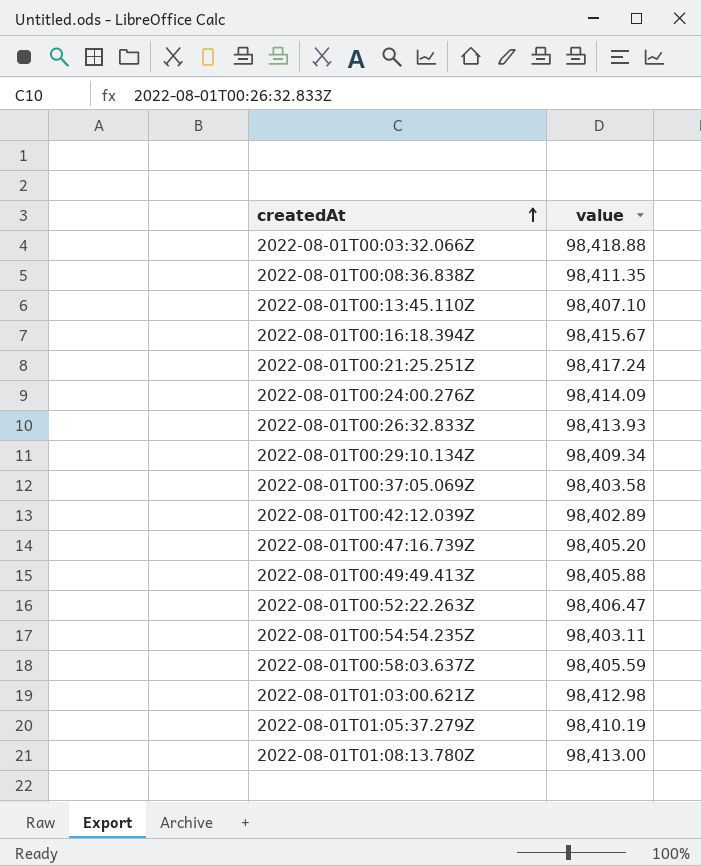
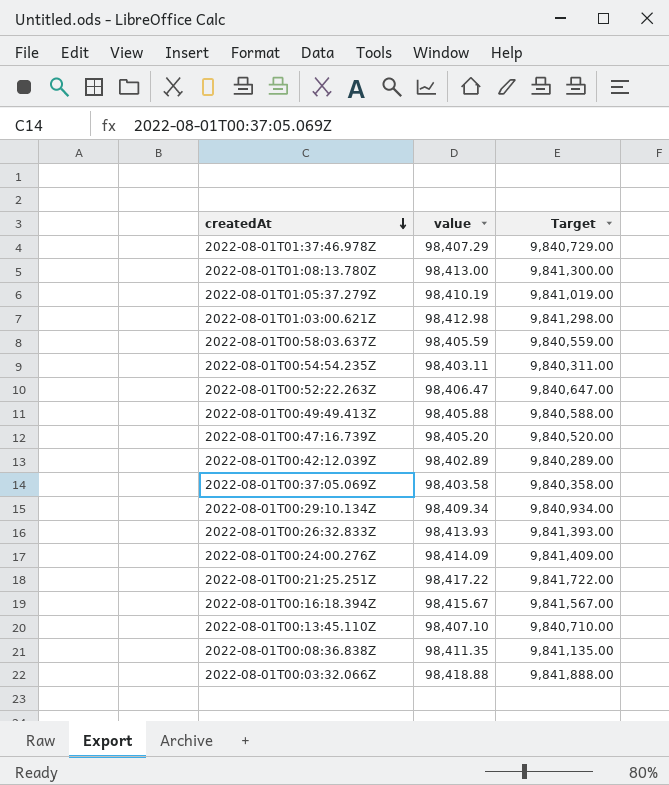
row order: createdAt ascending -> createdAt descending
column Target | formula: none -> [value] * 100
row 2022-08-01T01:37:46.978Z: none -> 98,407.29 | 9,840,729.00
2022-08-01T00:21:25.251Z | value: 98,417.24 -> 98,417.22

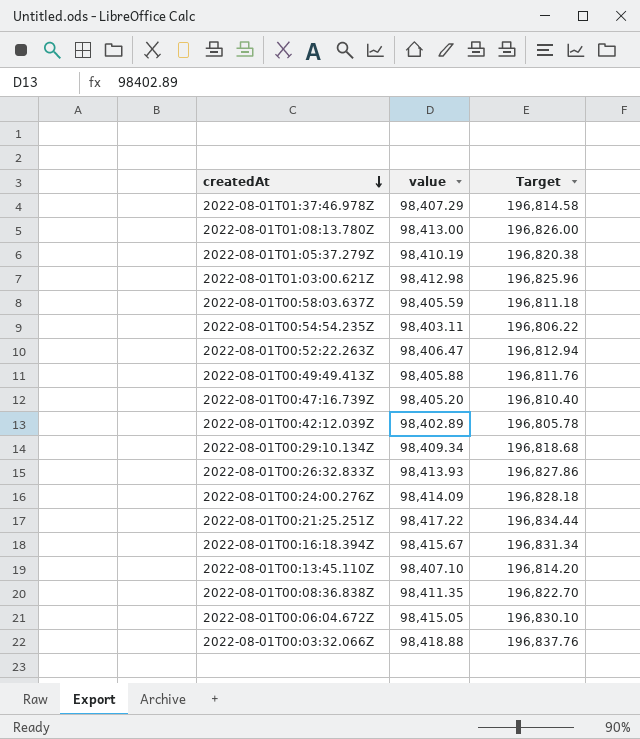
column Target | formula: [value] * 100 -> [value] * 2
row 2022-08-01T00:37:05.069Z: 98,403.58 | 9,840,358.00 -> none
row 2022-08-01T00:06:04.672Z: none -> 98,415.05 | 196,830.10

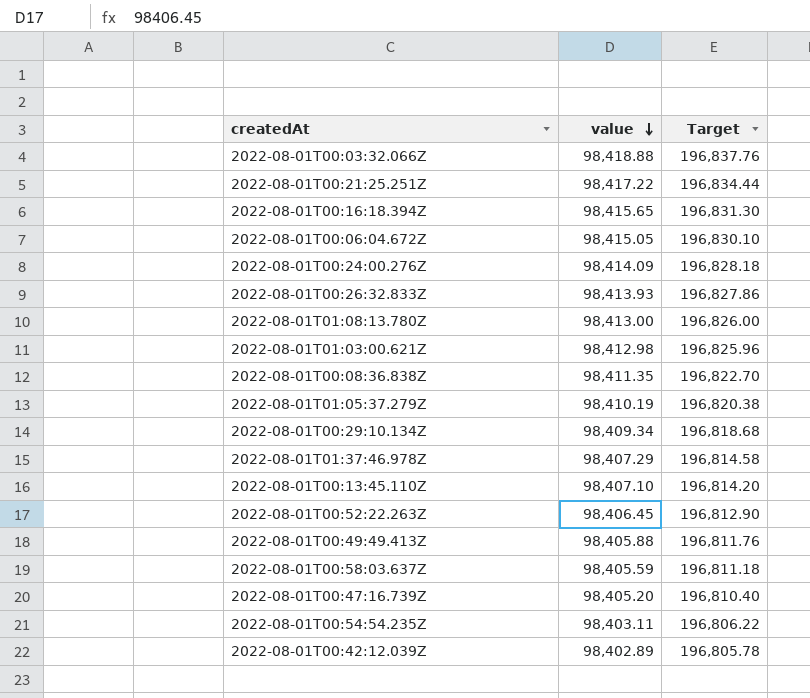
row order: createdAt descending -> value descending
2022-08-01T00:16:18.394Z | value: 98,415.67 -> 98,415.65
2022-08-01T00:16:18.394Z | Target: 196,831.34 -> 196,831.30
2022-08-01T00:52:22.263Z | value: 98,406.47 -> 98,406.45
2022-08-01T00:52:22.263Z | Target: 196,812.94 -> 196,812.90

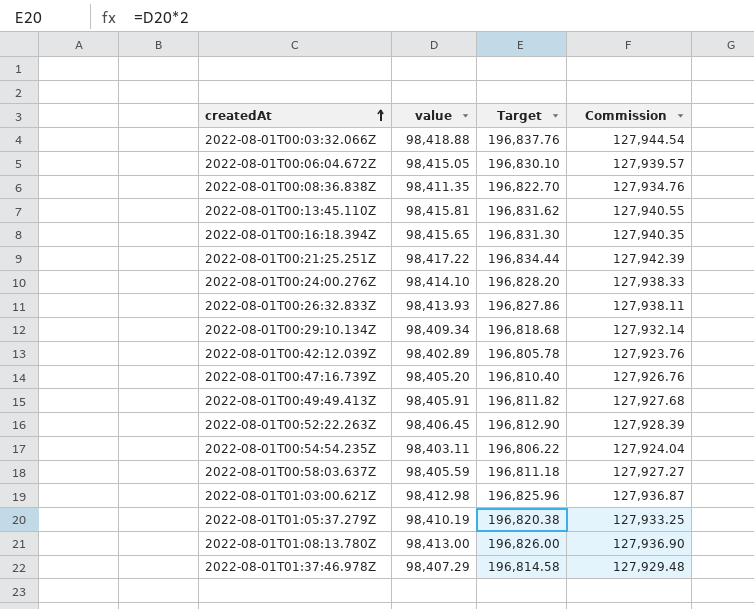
row order: value descending -> createdAt ascending
column Commission | formula: none -> [value] * 1.3
2022-08-01T00:13:45.110Z | value: 98,407.10 -> 98,415.81
2022-08-01T00:13:45.110Z | Target: 196,814.20 -> 196,831.62
2022-08-01T00:24:00.276Z | value: 98,414.09 -> 98,414.10
2022-08-01T00:24:00.276Z | Target: 196,828.18 -> 196,828.20
2022-08-01T00:49:49.413Z | value: 98,405.88 -> 98,405.91
2022-08-01T00:49:49.413Z | Target: 196,811.76 -> 196,811.82

